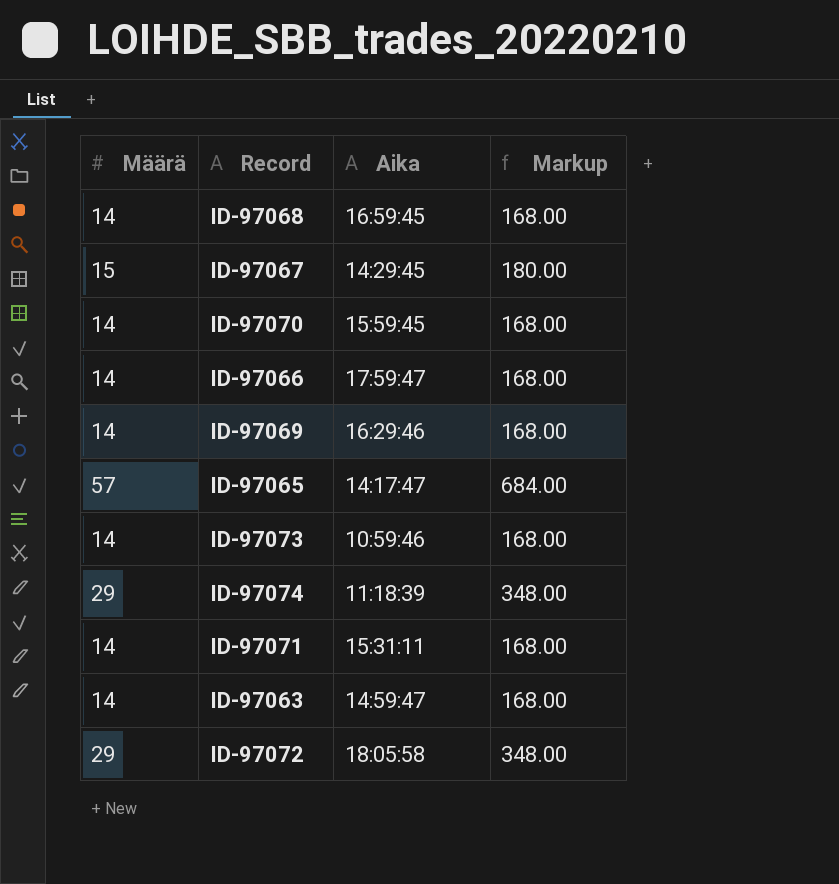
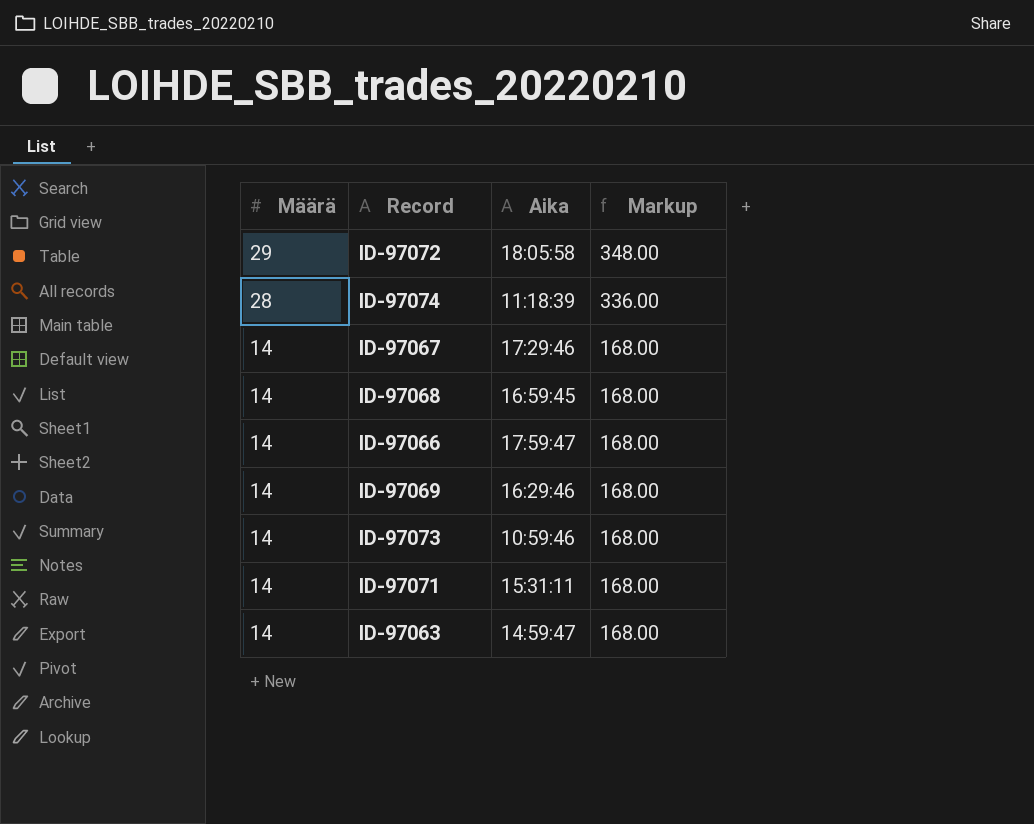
row order: none -> Määrä descending
row ID-97070: 14 | 15:59:45 | 168.00 -> none
row ID-97065: 57 | 14:17:47 | 684.00 -> none
ID-97074 | Määrä: 29 -> 28
ID-97074 | Markup: 348.00 -> 336.00
ID-97067 | Määrä: 15 -> 14
ID-97067 | Aika: 14:29:45 -> 17:29:46
ID-97067 | Markup: 180.00 -> 168.00

